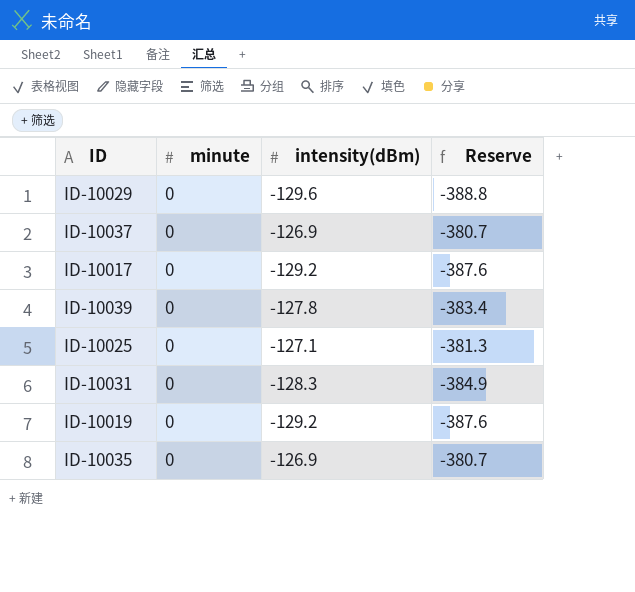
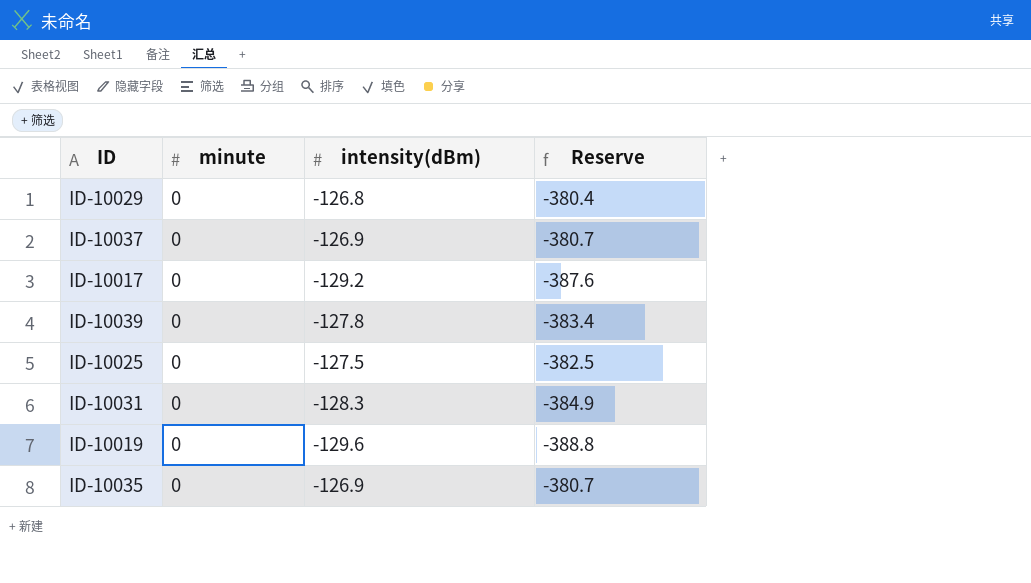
ID-10029 | intensity(dBm): -129.6 -> -126.8
ID-10029 | Reserve: -388.8 -> -380.4
ID-10025 | intensity(dBm): -127.1 -> -127.5
ID-10025 | Reserve: -381.3 -> -382.5
ID-10019 | intensity(dBm): -129.2 -> -129.6
ID-10019 | Reserve: -387.6 -> -388.8

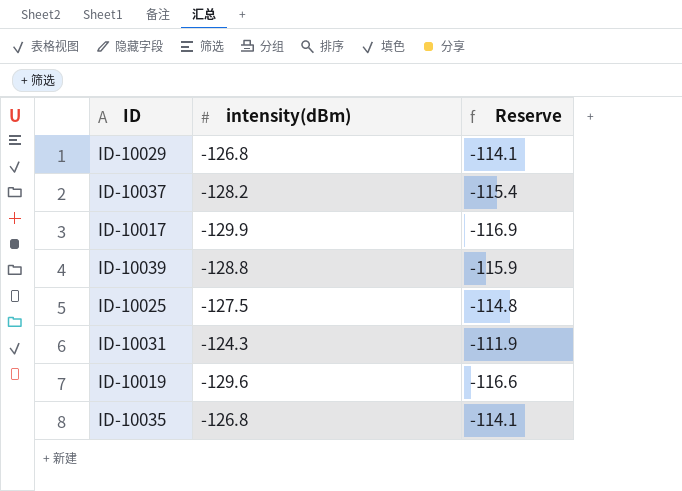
column minute | position: 2 -> none
column Reserve | formula: [intensity(dBm)] * 3 -> [intensity(dBm)] * 0.9
ID-10037 | intensity(dBm): -126.9 -> -128.2
ID-10017 | intensity(dBm): -129.2 -> -129.9
ID-10039 | intensity(dBm): -127.8 -> -128.8
ID-10031 | intensity(dBm): -128.3 -> -124.3
ID-10035 | intensity(dBm): -126.9 -> -126.8

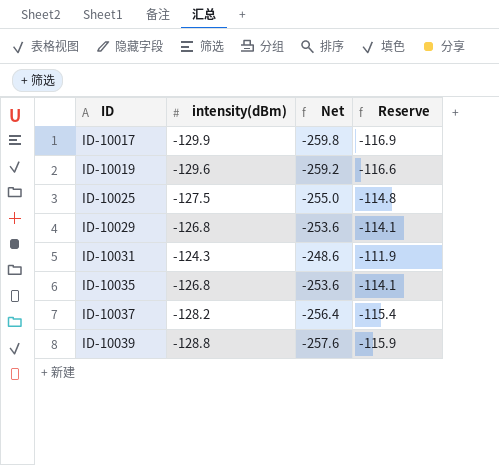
row order: none -> ID ascending
column Net | formula: none -> [intensity(dBm)] * 2

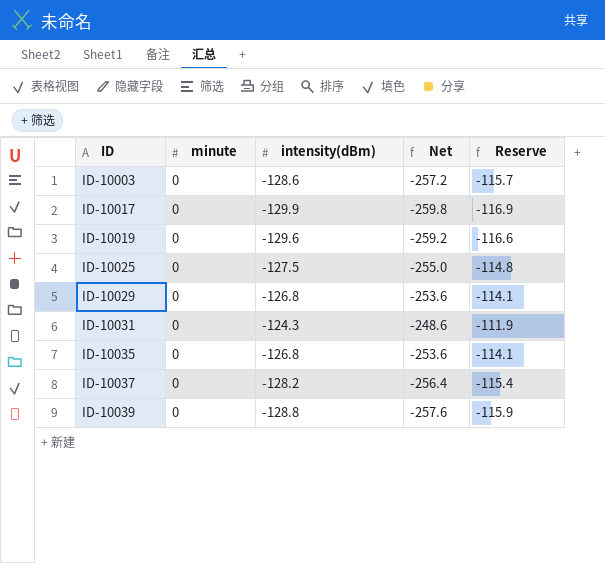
column minute | position: none -> 2
row ID-10003: none -> 0 | -128.6 | -257.2 | -115.7

